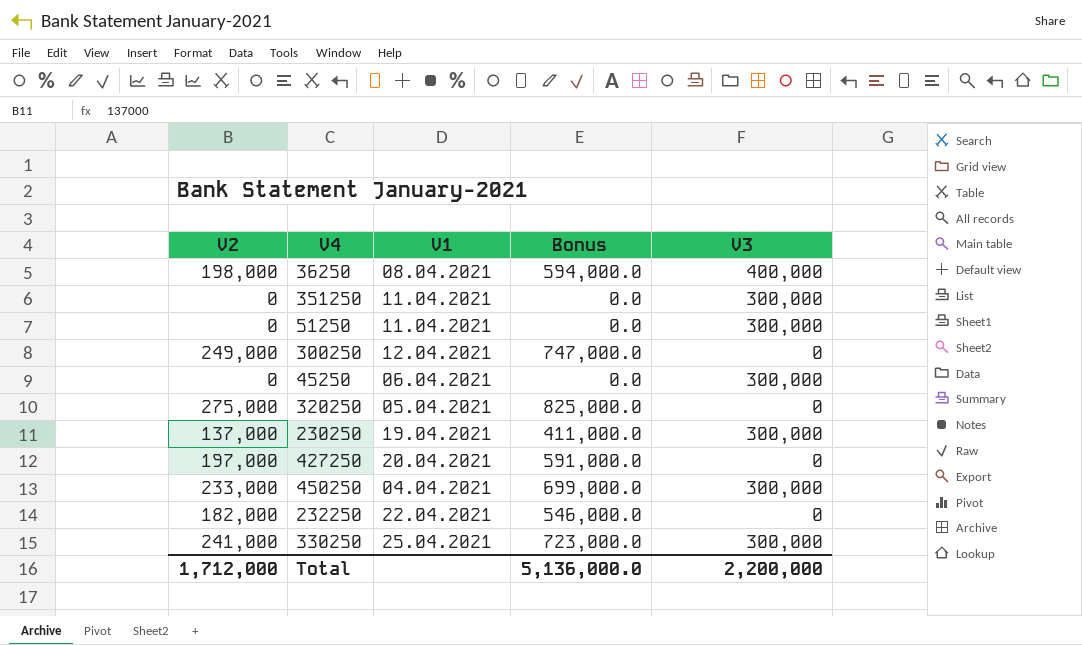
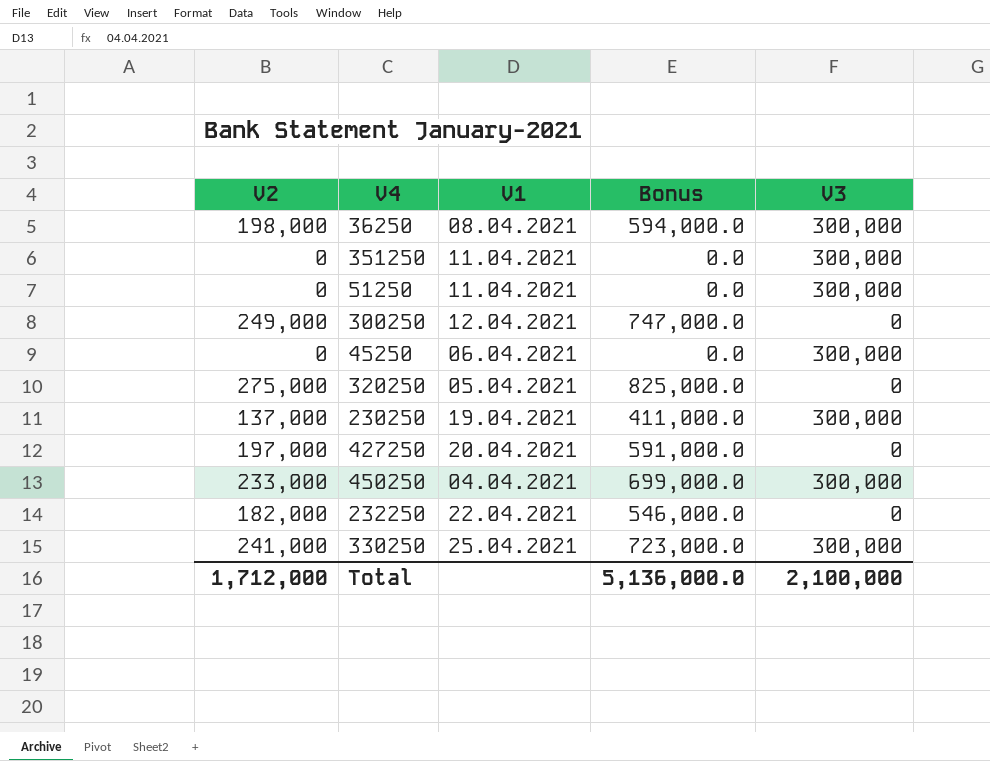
36250 | V3: 400,000 -> 300,000
Total | V3: 2,200,000 -> 2,100,000

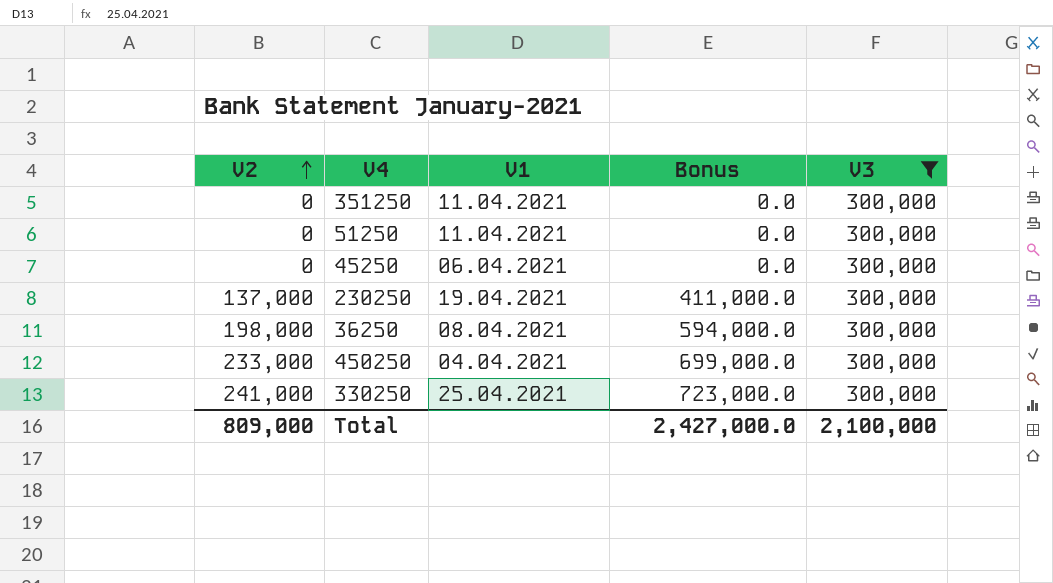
filter: none -> V3 = 300,000
row order: none -> V2 ascending
Total | V2: 1,712,000 -> 809,000
Total | Bonus: 5,136,000.0 -> 2,427,000.0

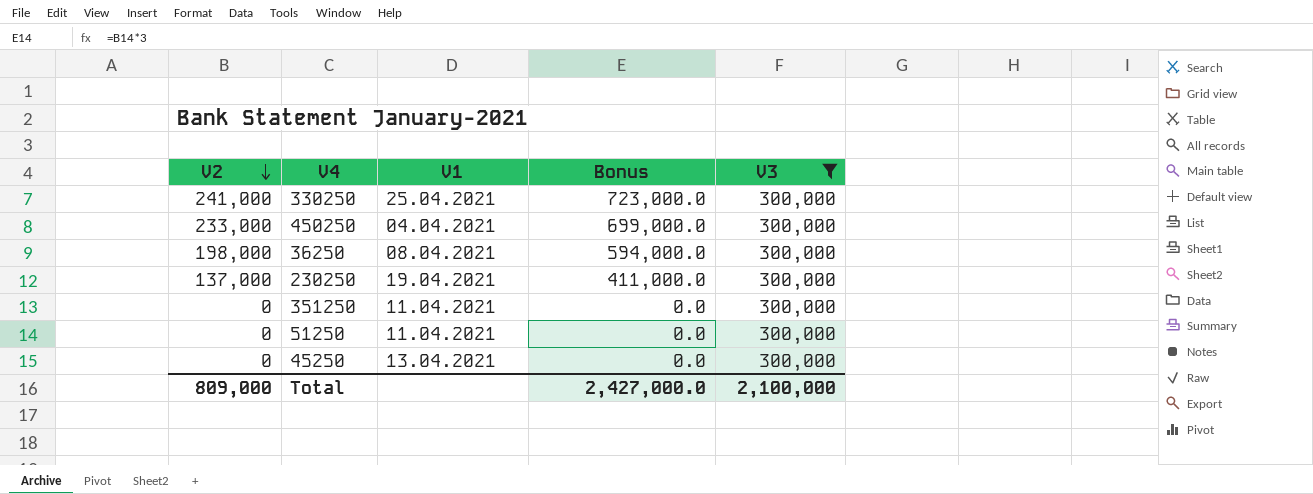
row order: V2 ascending -> V2 descending
45250 | V1: 06.04.2021 -> 13.04.2021

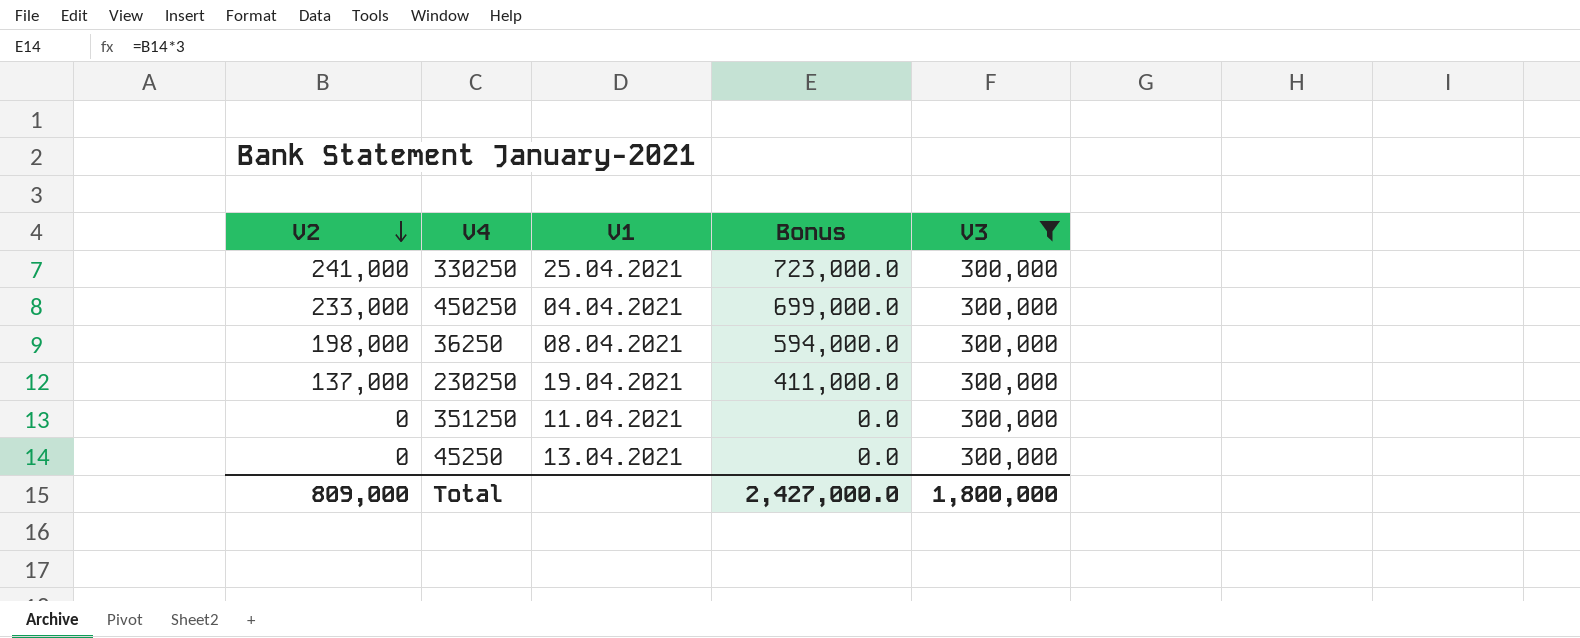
row 51250: 0 | 11.04.2021 | 0.0 | 300,000 -> none
Total | V3: 2,100,000 -> 1,800,000

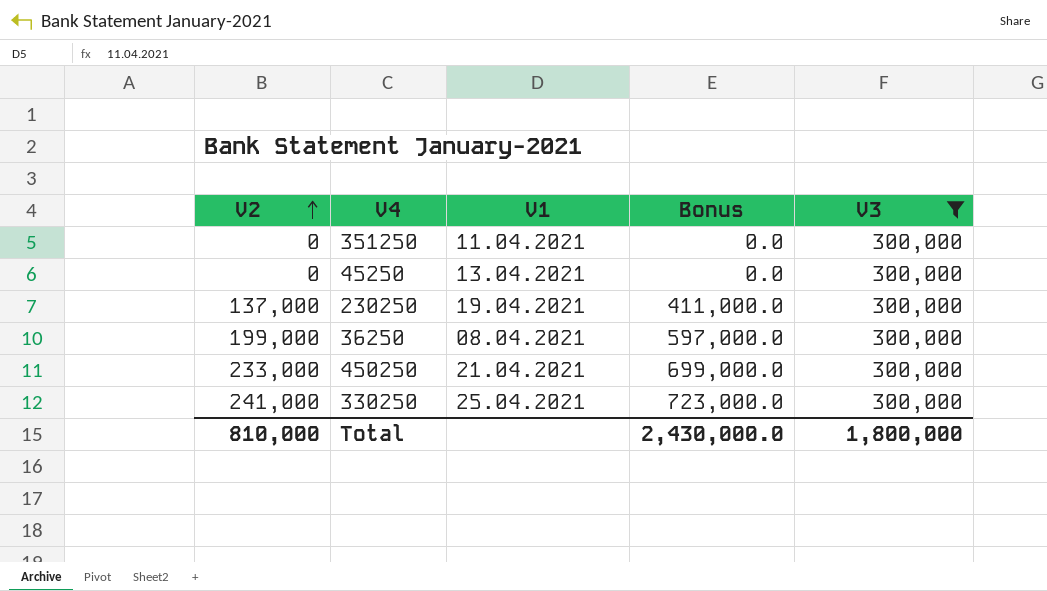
row order: V2 descending -> V2 ascending
36250 | V2: 198,000 -> 199,000
36250 | Bonus: 594,000.0 -> 597,000.0
450250 | V1: 04.04.2021 -> 21.04.2021
Total | V2: 809,000 -> 810,000
Total | Bonus: 2,427,000.0 -> 2,430,000.0

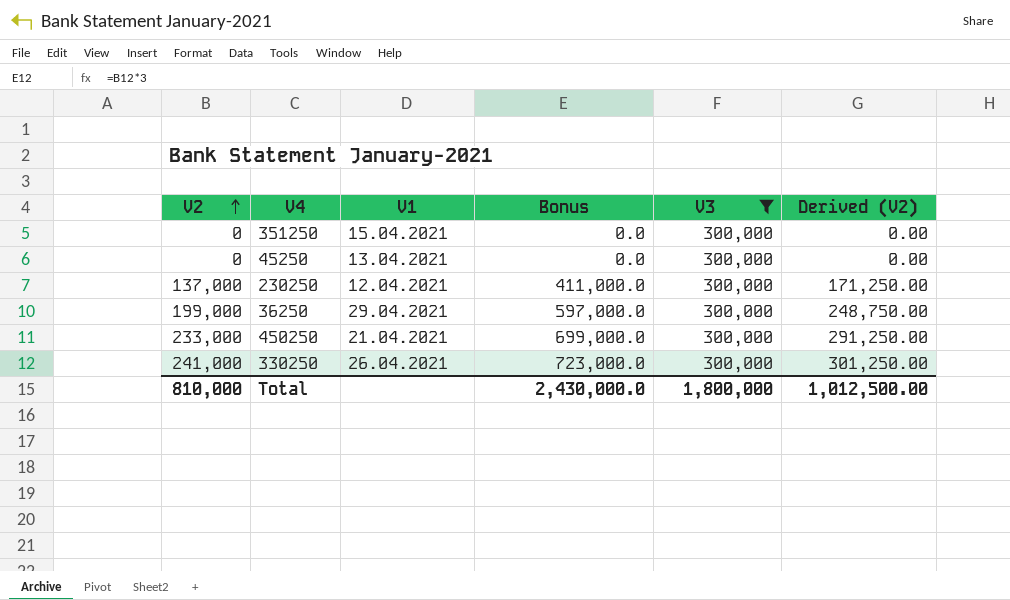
column Derived (V2) | formula: none -> [V2] * 1.25
351250 | V1: 11.04.2021 -> 15.04.2021
230250 | V1: 19.04.2021 -> 12.04.2021
36250 | V1: 08.04.2021 -> 29.04.2021
330250 | V1: 25.04.2021 -> 26.04.2021

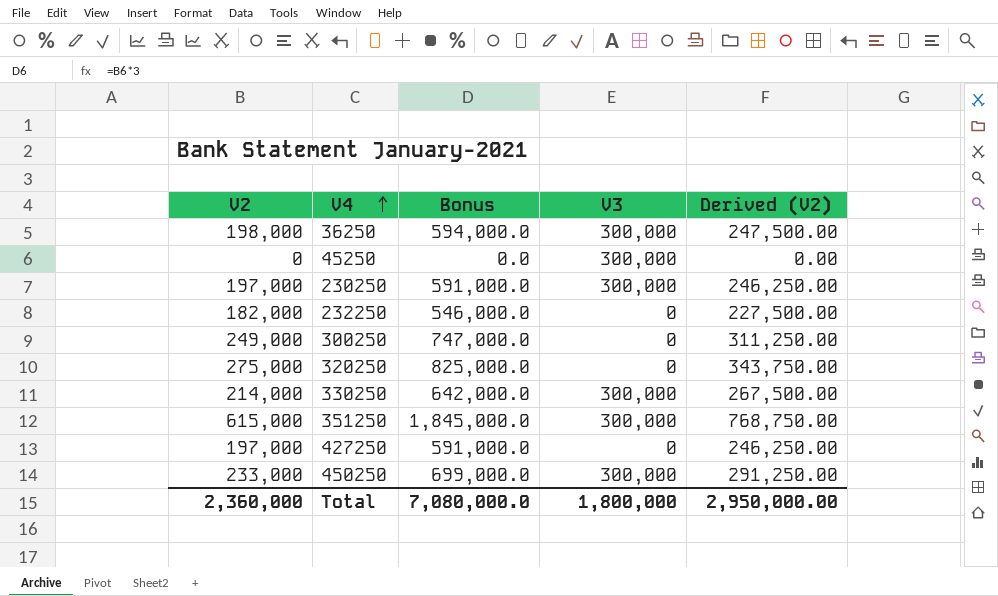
filter: V3 = 300,000 -> none
row order: V2 ascending -> V4 ascending
column V1 | position: 3 -> none
36250 | V2: 199,000 -> 198,000
36250 | Bonus: 597,000.0 -> 594,000.0
36250 | Derived (V2): 248,750.00 -> 247,500.00
230250 | V2: 137,000 -> 197,000
230250 | Bonus: 411,000.0 -> 591,000.0
230250 | Derived (V2): 171,250.00 -> 246,250.00
330250 | V2: 241,000 -> 214,000
330250 | Bonus: 723,000.0 -> 642,000.0
330250 | Derived (V2): 301,250.00 -> 267,500.00
351250 | V2: 0 -> 615,000
351250 | Bonus: 0.0 -> 1,845,000.0
351250 | Derived (V2): 0.00 -> 768,750.00
Total | V2: 810,000 -> 2,360,000
Total | Bonus: 2,430,000.0 -> 7,080,000.0
Total | Derived (V2): 1,012,500.00 -> 2,950,000.00

